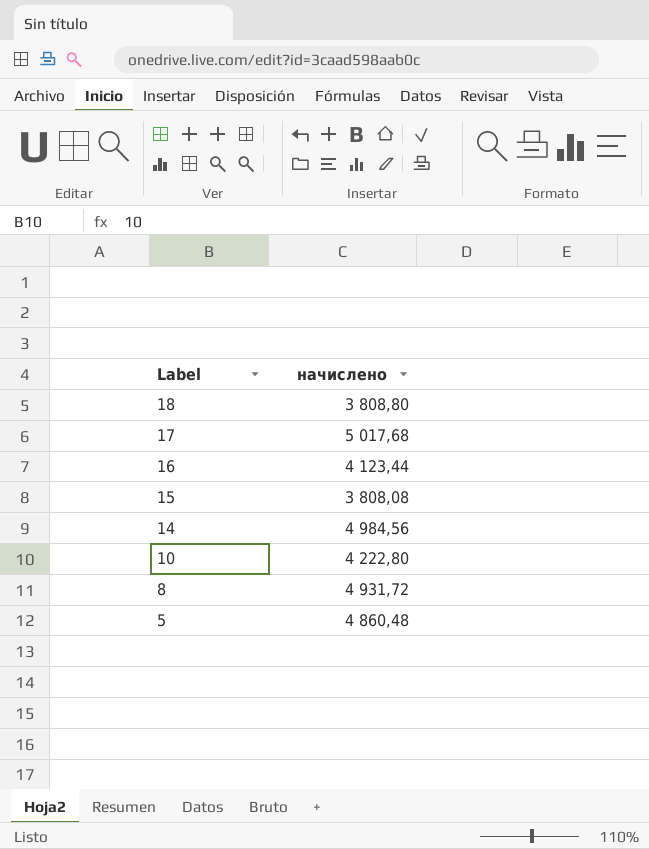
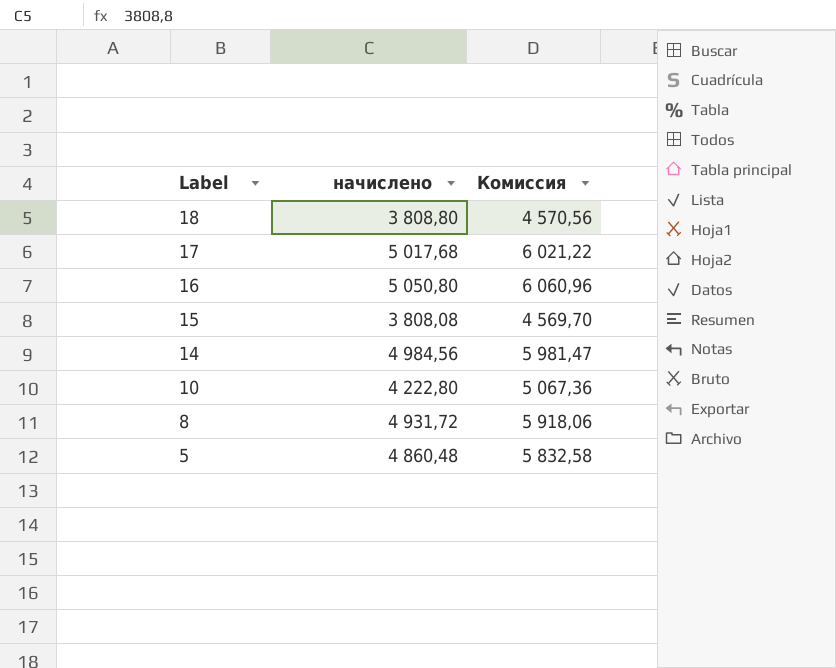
column Комиссия | formula: none -> [начислено] * 1,2
16 | начислено: 4 123,44 -> 5 050,80

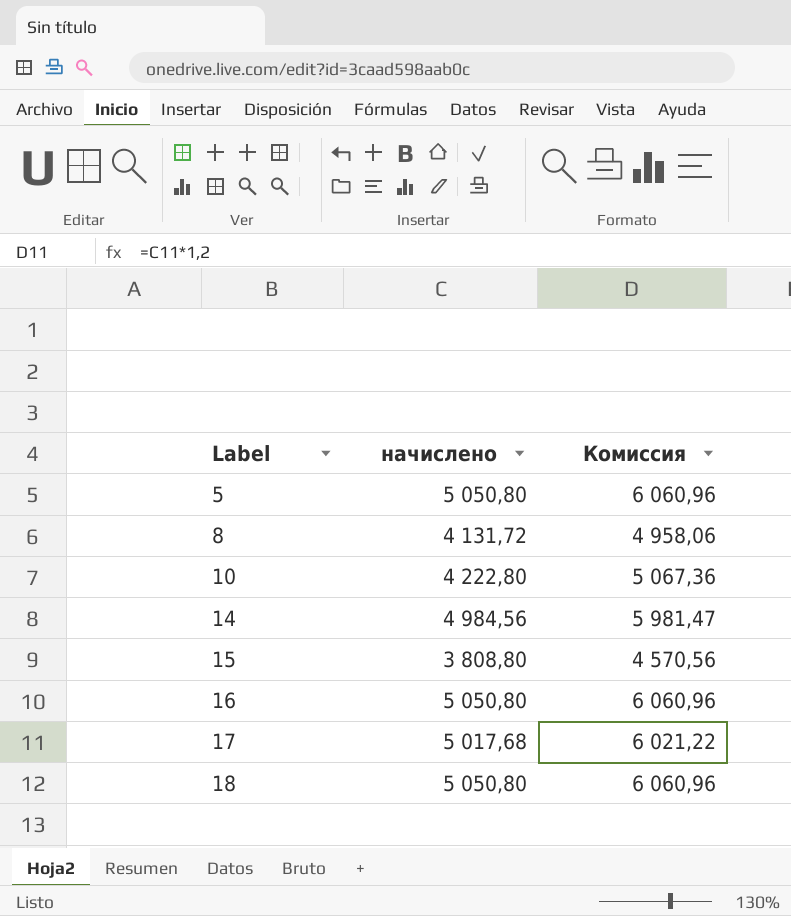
row order: Label descending -> Label ascending
5 | начислено: 4 860,48 -> 5 050,80
5 | Комиссия: 5 832,58 -> 6 060,96
8 | начислено: 4 931,72 -> 4 131,72
8 | Комиссия: 5 918,06 -> 4 958,06
15 | начислено: 3 808,08 -> 3 808,80
15 | Комиссия: 4 569,70 -> 4 570,56
18 | начислено: 3 808,80 -> 5 050,80
18 | Комиссия: 4 570,56 -> 6 060,96

